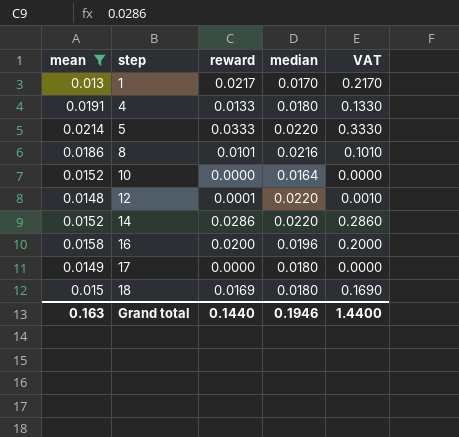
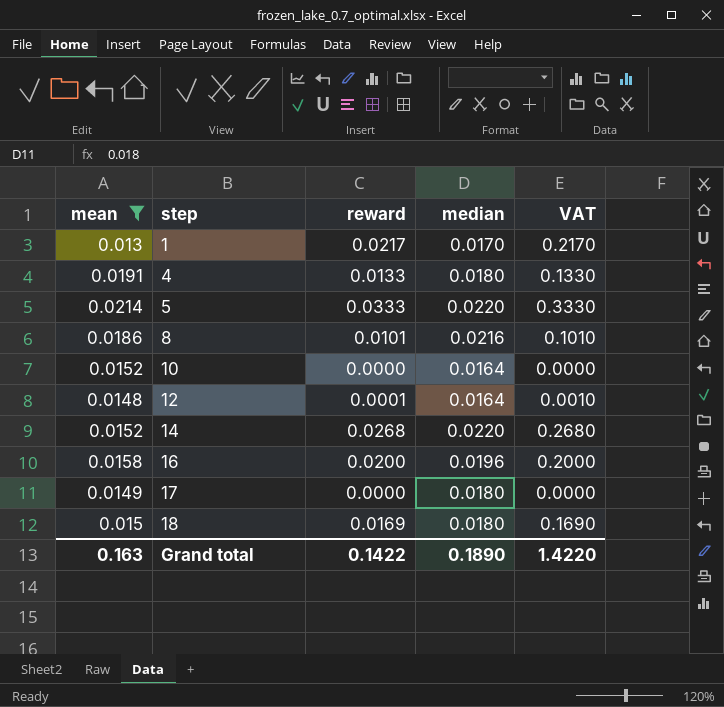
12 | median: 0.0220 -> 0.0164
14 | reward: 0.0286 -> 0.0268
14 | VAT: 0.2860 -> 0.2680
Grand total | reward: 0.1440 -> 0.1422
Grand total | median: 0.1946 -> 0.1890
Grand total | VAT: 1.4400 -> 1.4220

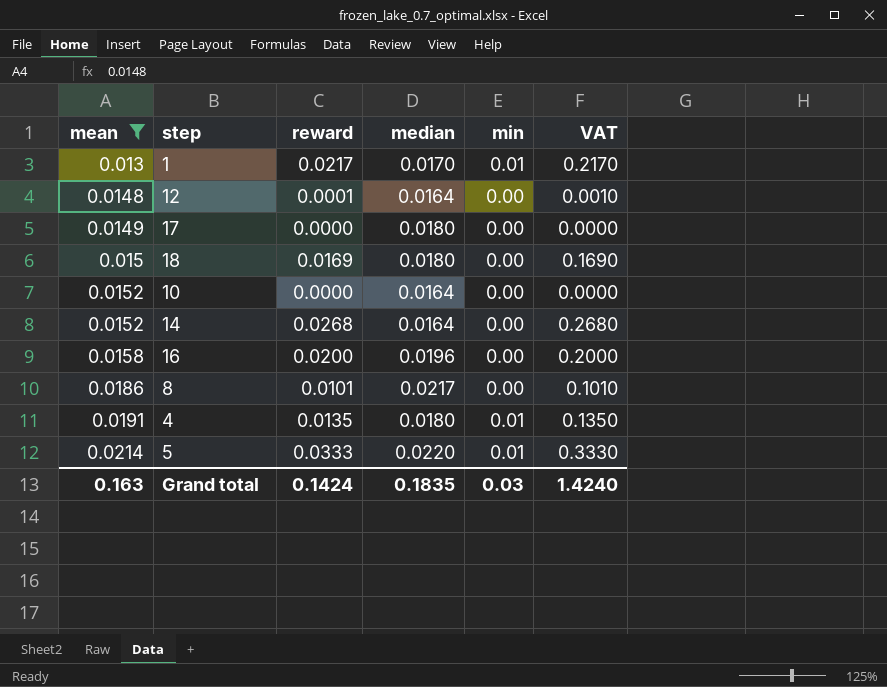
row order: step ascending -> mean ascending
column min | position: none -> 5
14 | median: 0.0220 -> 0.0164
8 | median: 0.0216 -> 0.0217
4 | reward: 0.0133 -> 0.0135
4 | VAT: 0.1330 -> 0.1350
Grand total | reward: 0.1422 -> 0.1424
Grand total | median: 0.1890 -> 0.1835
Grand total | VAT: 1.4220 -> 1.4240

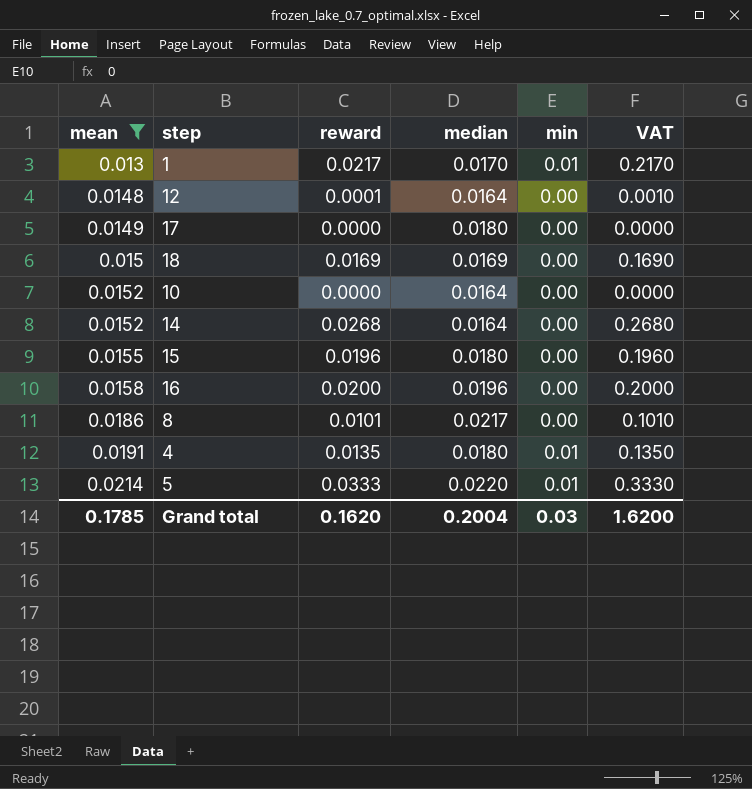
18 | median: 0.0180 -> 0.0169
row 15: none -> 0.0155 | 0.0196 | 0.0180 | 0.00 | 0.1960
Grand total | mean: 0.163 -> 0.1785
Grand total | reward: 0.1424 -> 0.1620
Grand total | median: 0.1835 -> 0.2004
Grand total | VAT: 1.4240 -> 1.6200

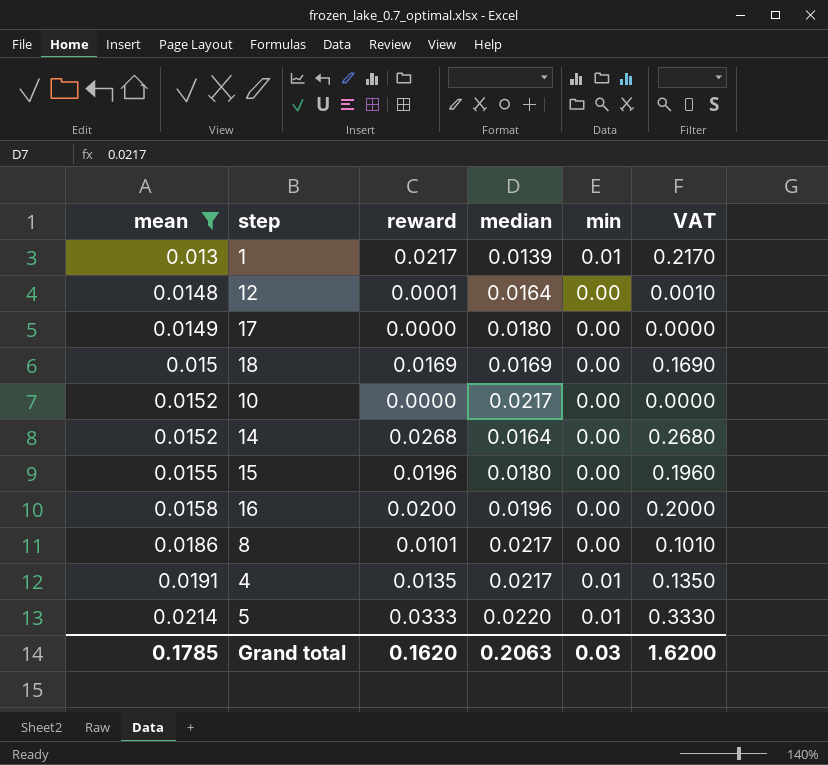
1 | median: 0.0170 -> 0.0139
10 | median: 0.0164 -> 0.0217
4 | median: 0.0180 -> 0.0217
Grand total | median: 0.2004 -> 0.2063

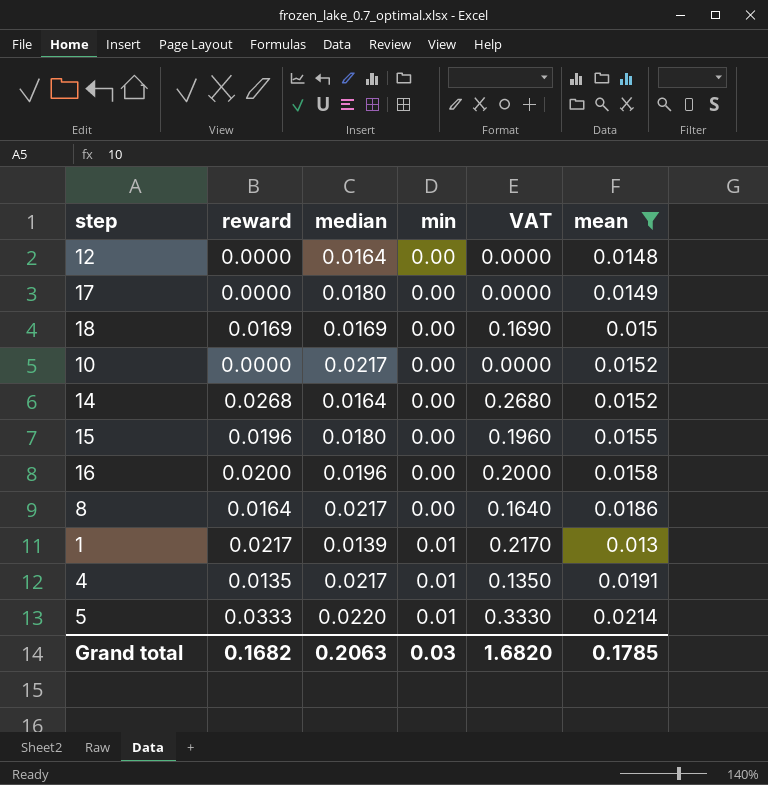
row order: mean ascending -> min ascending
column mean | position: 1 -> 6
12 | reward: 0.0001 -> 0.0000
12 | VAT: 0.0010 -> 0.0000
8 | reward: 0.0101 -> 0.0164
8 | VAT: 0.1010 -> 0.1640
Grand total | reward: 0.1620 -> 0.1682
Grand total | VAT: 1.6200 -> 1.6820

